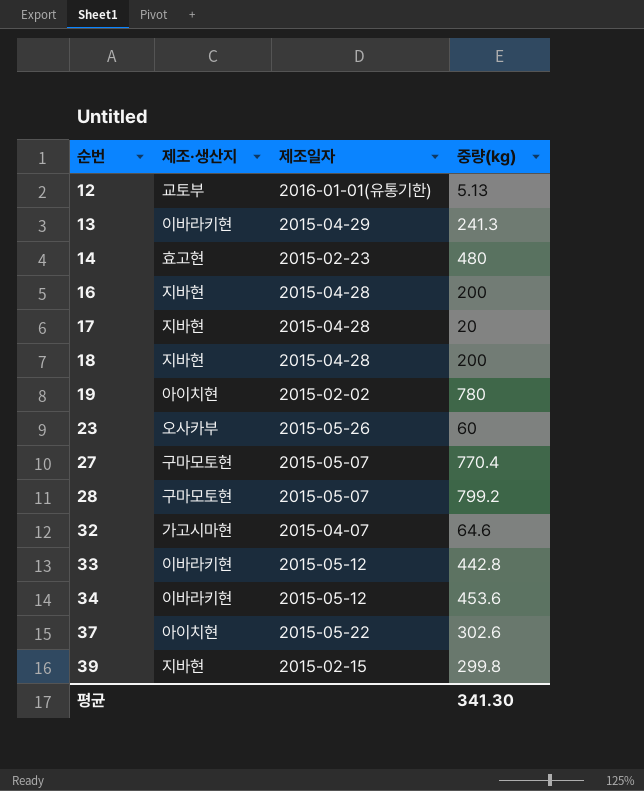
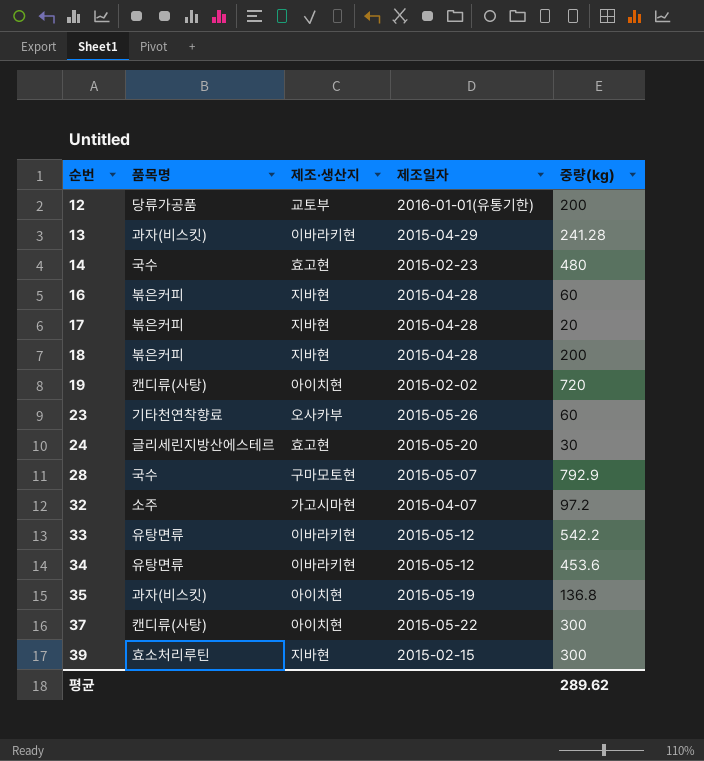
column 품목명 | position: none -> 2
row 27: 구마모토현 | 2015-05-07 | 770.4 -> none
12 | 중량(kg): 5.13 -> 200
13 | 중량(kg): 241.3 -> 241.28
16 | 중량(kg): 200 -> 60
19 | 중량(kg): 780 -> 720
row 24: none -> 글리세린지방산에스테르 | 효고현 | 2015-05-20 | 30
28 | 중량(kg): 799.2 -> 792.9
32 | 중량(kg): 64.6 -> 97.2
33 | 중량(kg): 442.8 -> 542.2
row 35: none -> 과자(비스킷) | 아이치현 | 2015-05-19 | 136.8
37 | 중량(kg): 302.6 -> 300
39 | 중량(kg): 299.8 -> 300
평균 | 중량(kg): 341.30 -> 289.62

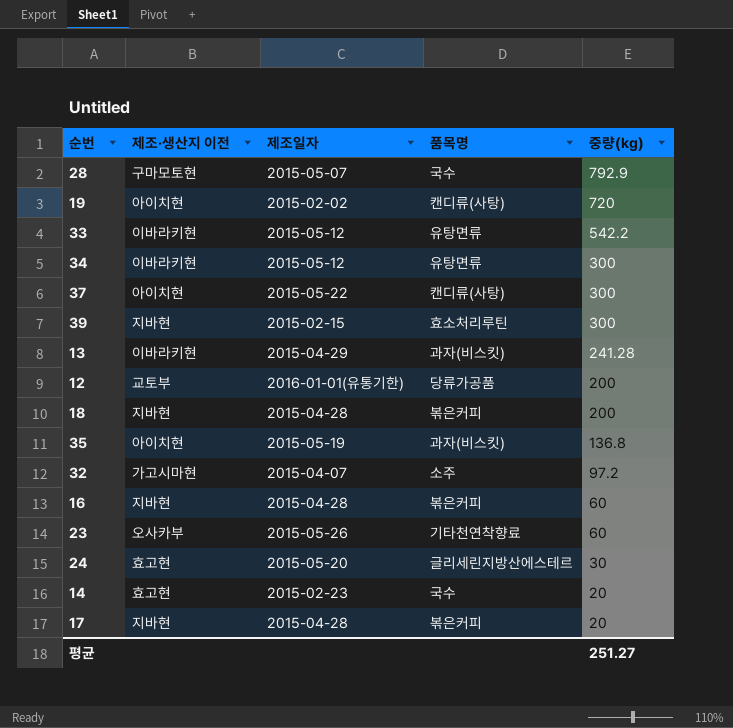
row order: 순번 ascending -> 중량(kg) descending
column name: 제조·생산지 -> 제조·생산지 이전
column 품목명 | position: 2 -> 4
34 | 중량(kg): 453.6 -> 300
14 | 중량(kg): 480 -> 20
평균 | 중량(kg): 289.62 -> 251.27

